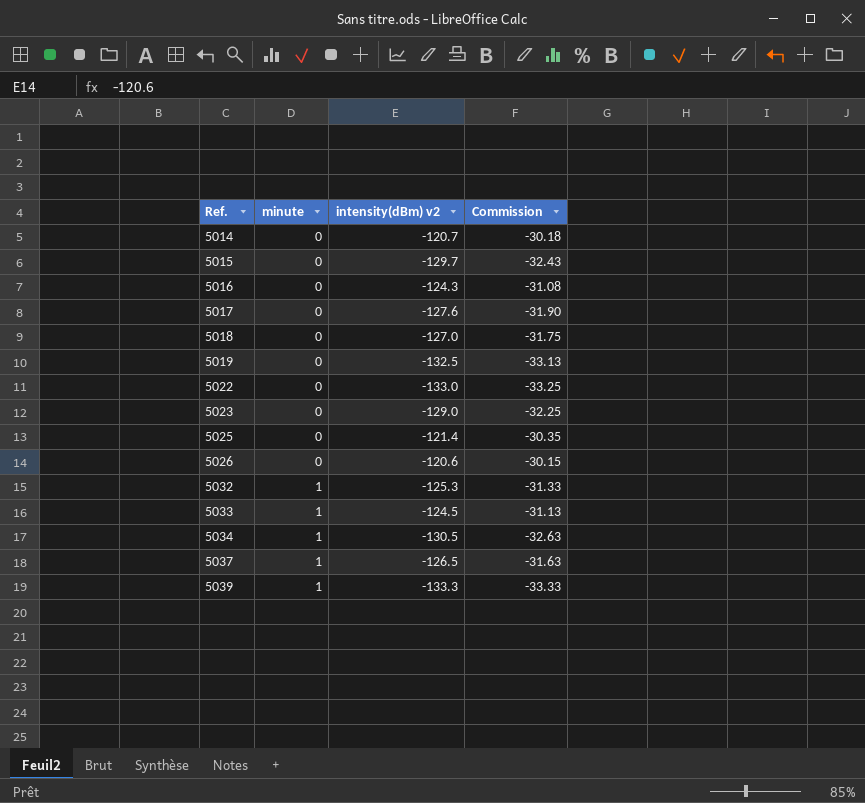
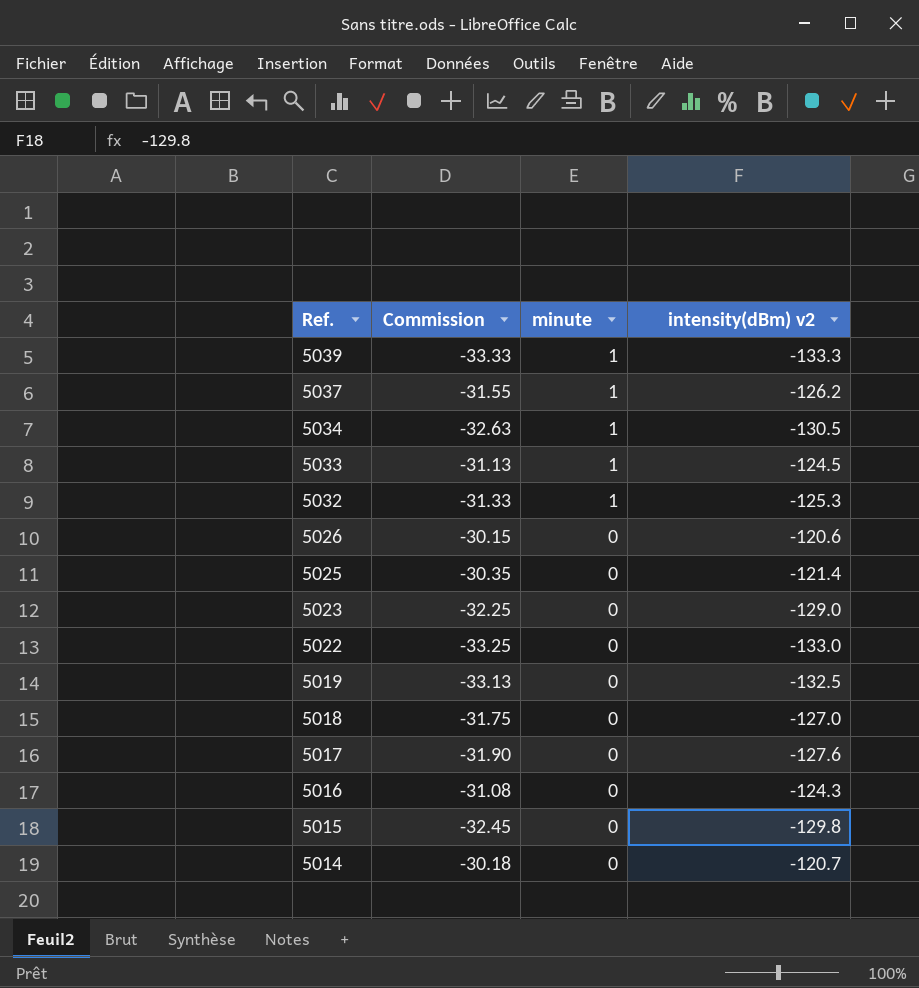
row order: Ref. ascending -> Ref. descending
column Commission | position: 4 -> 2
5037 | Commission: -31.63 -> -31.55
5037 | intensity(dBm) v2: -126.5 -> -126.2
5015 | Commission: -32.43 -> -32.45
5015 | intensity(dBm) v2: -129.7 -> -129.8

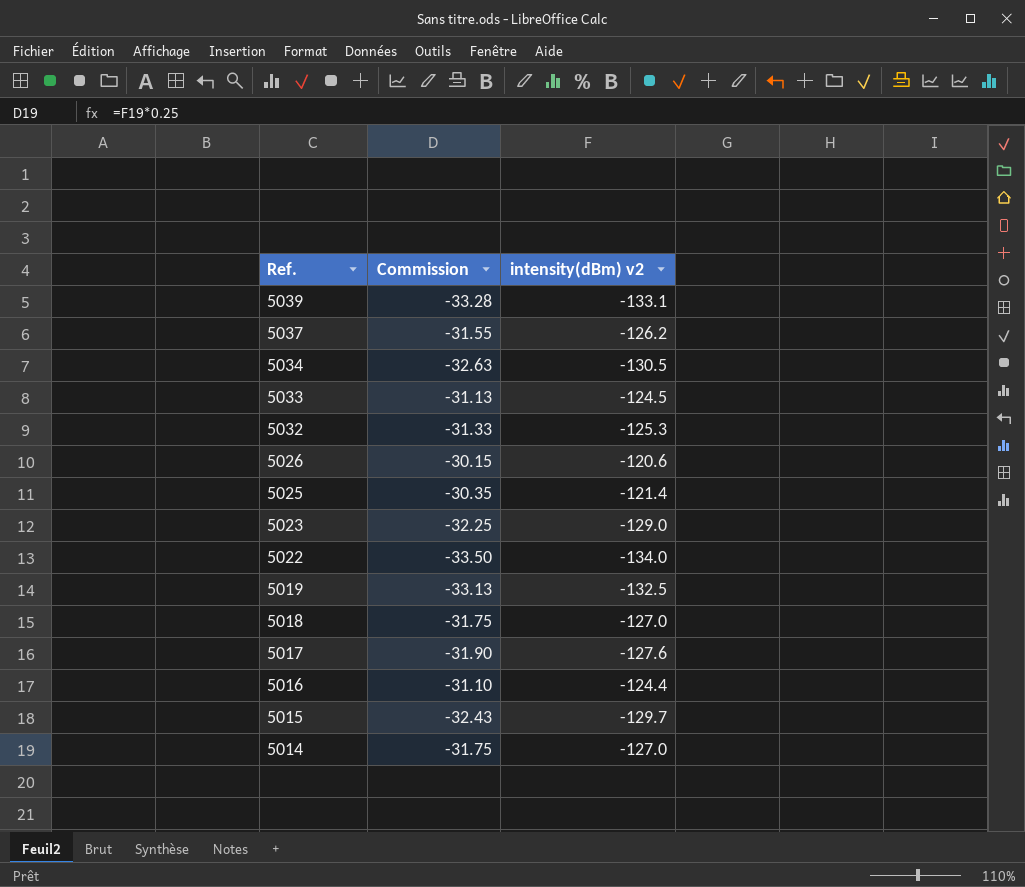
column minute | position: 3 -> none
5039 | Commission: -33.33 -> -33.28
5039 | intensity(dBm) v2: -133.3 -> -133.1
5022 | Commission: -33.25 -> -33.50
5022 | intensity(dBm) v2: -133.0 -> -134.0
5016 | Commission: -31.08 -> -31.10
5016 | intensity(dBm) v2: -124.3 -> -124.4
5015 | Commission: -32.45 -> -32.43
5015 | intensity(dBm) v2: -129.8 -> -129.7
5014 | Commission: -30.18 -> -31.75
5014 | intensity(dBm) v2: -120.7 -> -127.0

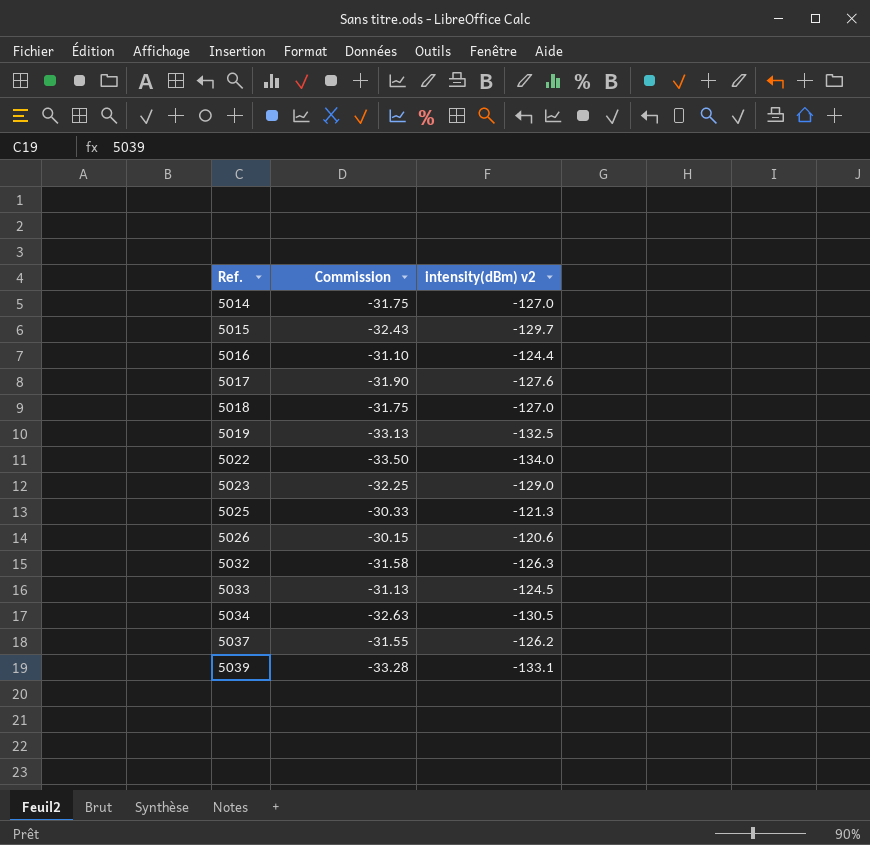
row order: Ref. descending -> Ref. ascending
5025 | Commission: -30.35 -> -30.33
5025 | intensity(dBm) v2: -121.4 -> -121.3
5032 | Commission: -31.33 -> -31.58
5032 | intensity(dBm) v2: -125.3 -> -126.3

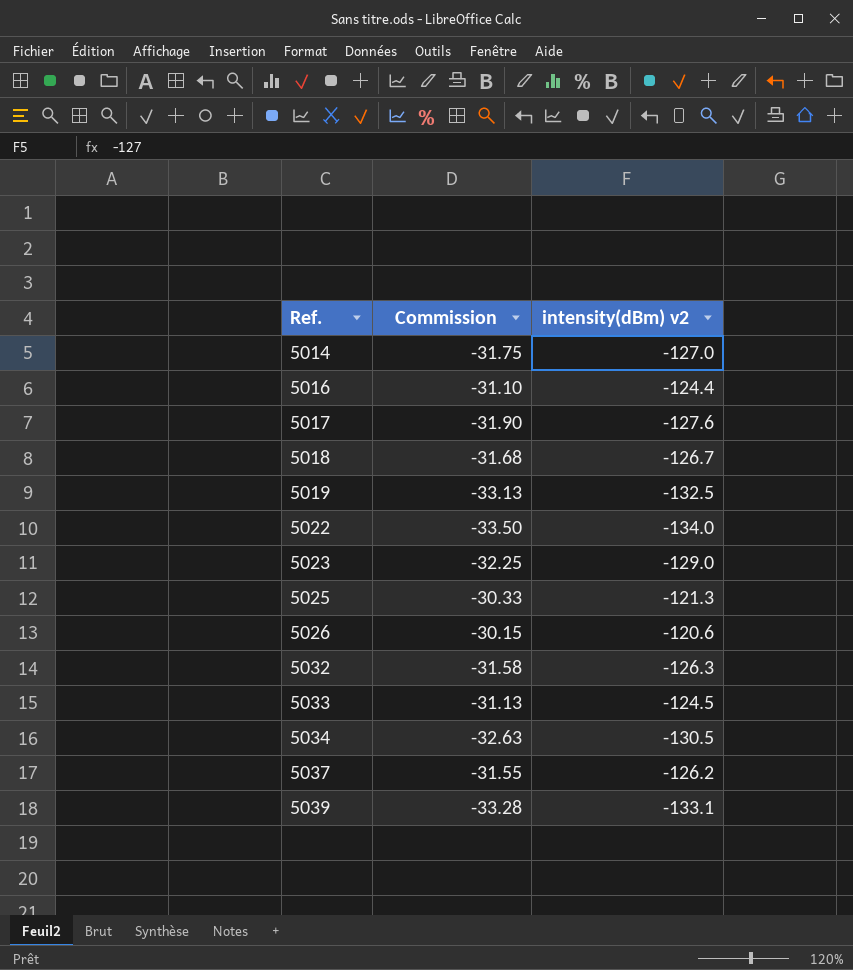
row 5015: -32.43 | -129.7 -> none
5018 | Commission: -31.75 -> -31.68
5018 | intensity(dBm) v2: -127.0 -> -126.7

